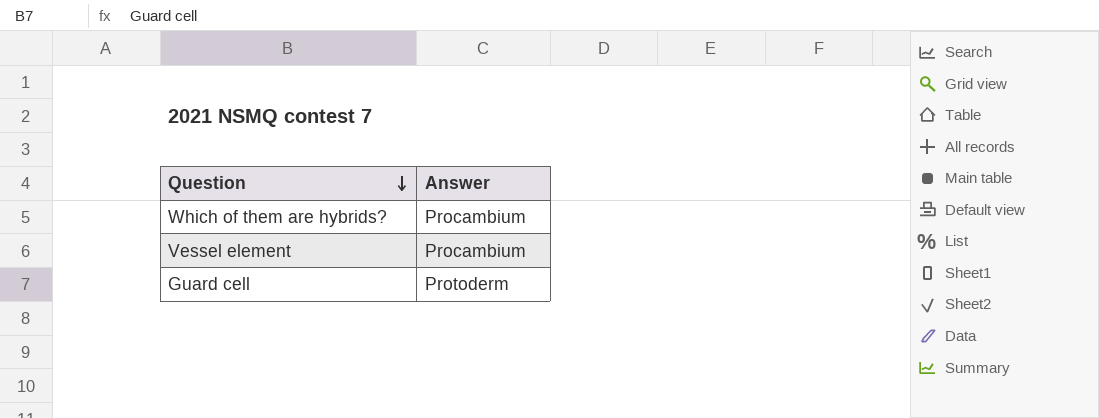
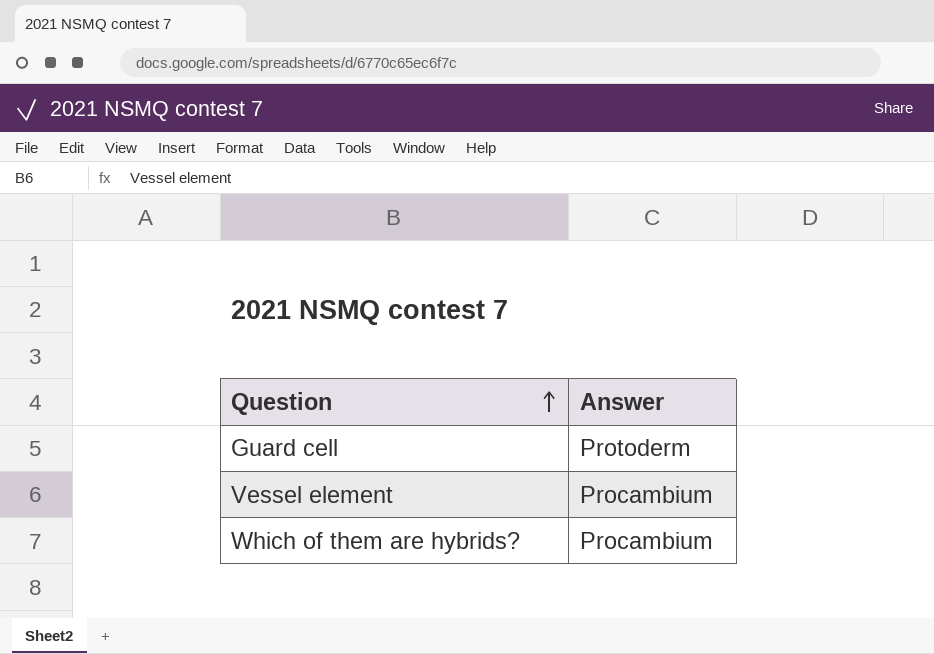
row order: Question descending -> Question ascending

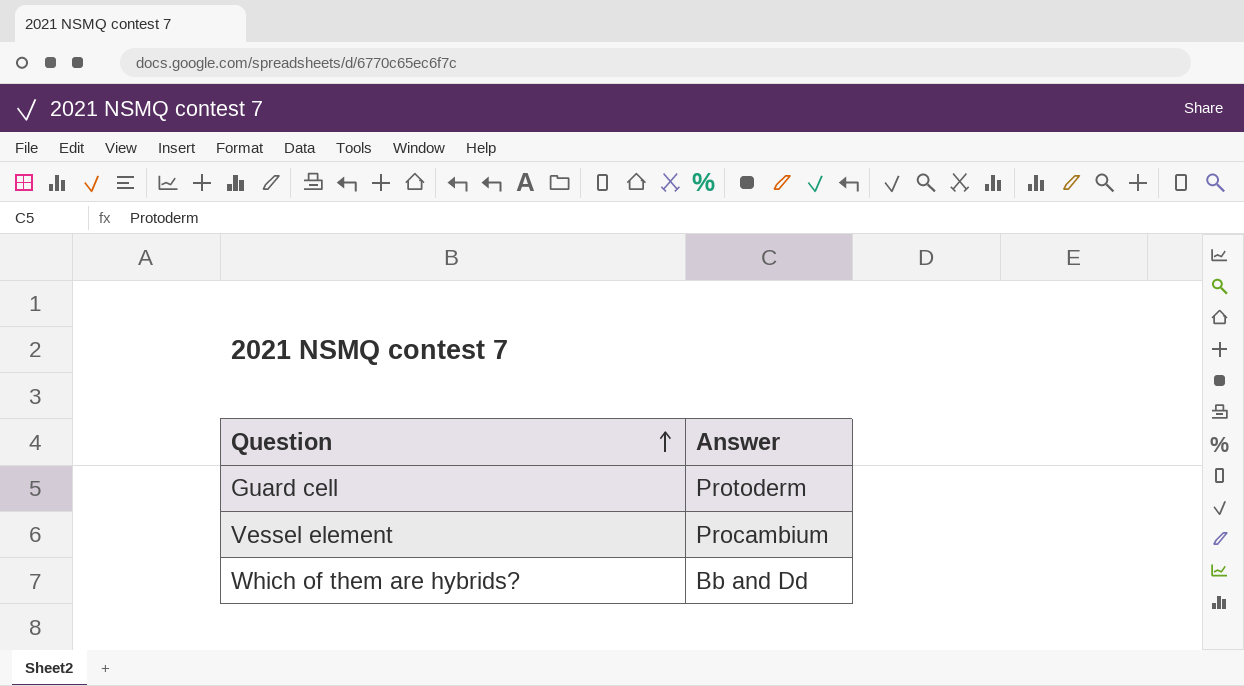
Which of them are hybrids? | Answer: Procambium -> Bb and Dd

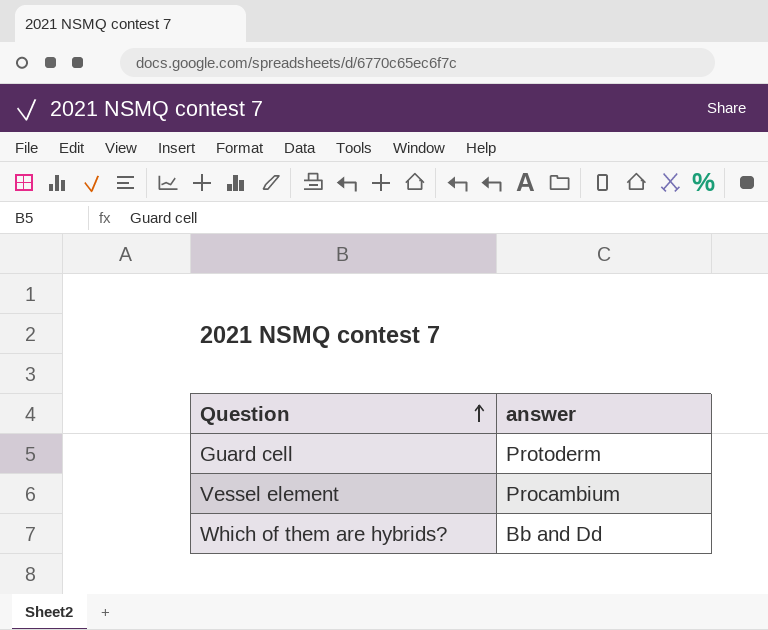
column name: Answer -> answer

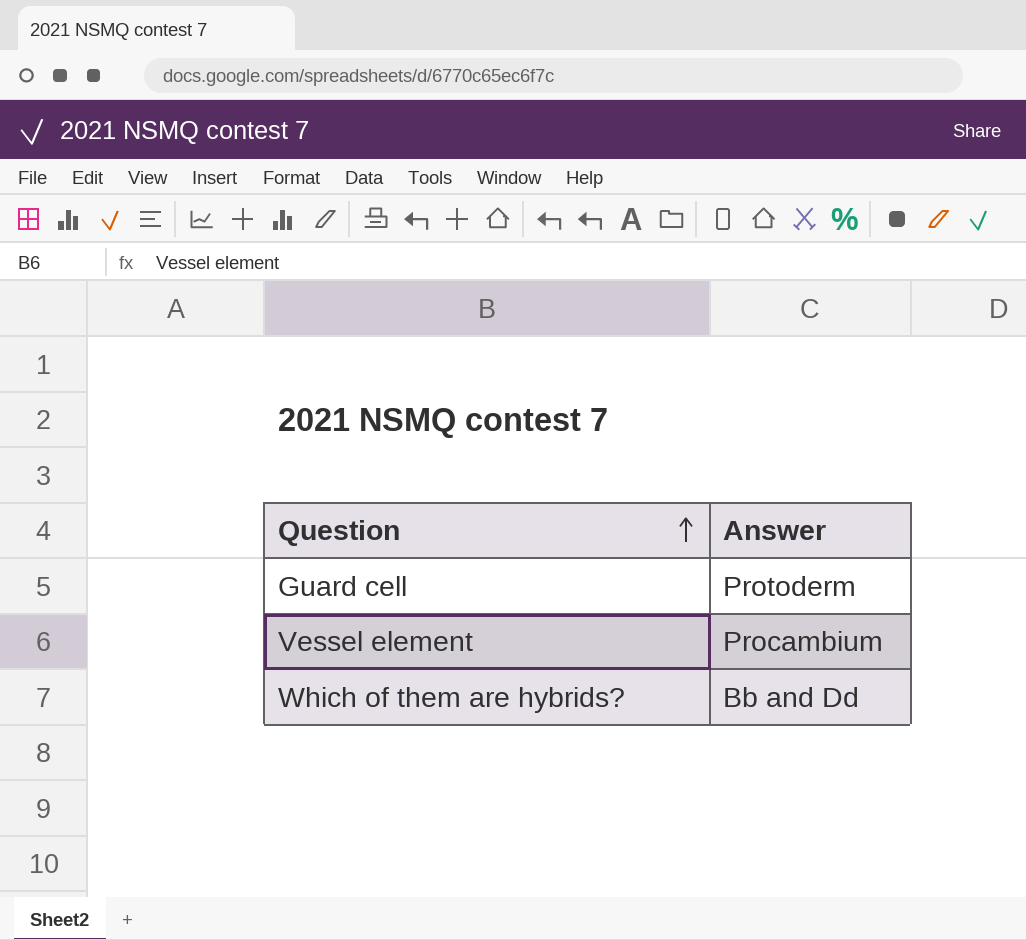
column name: answer -> Answer

